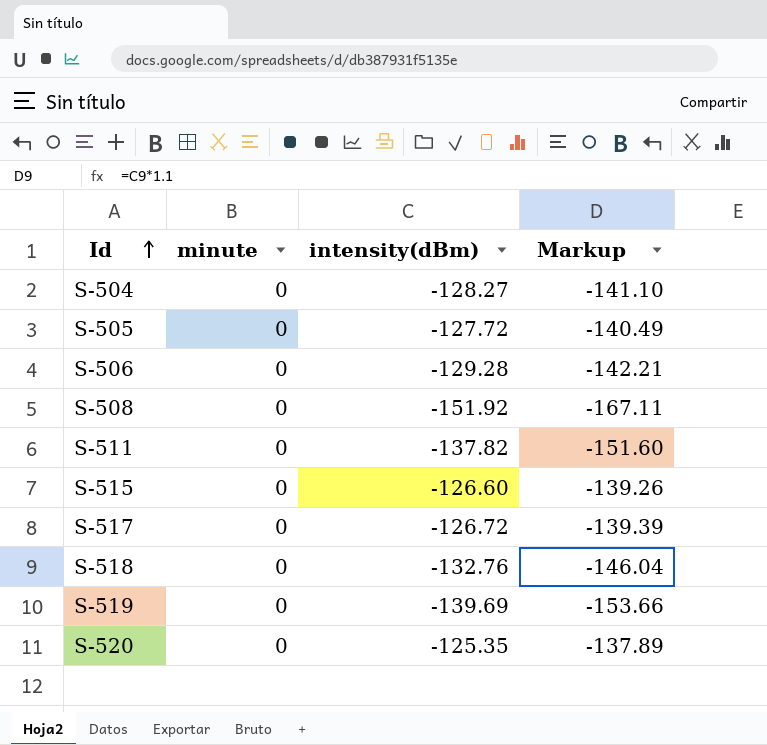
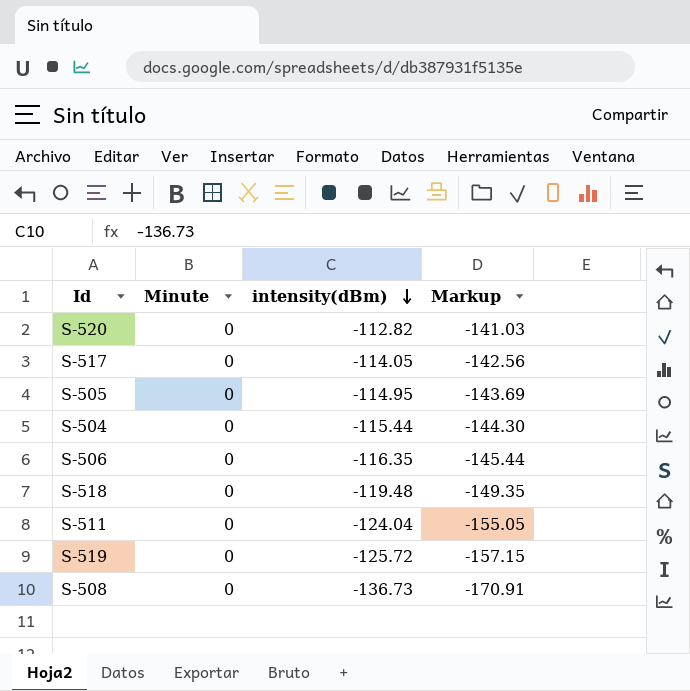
row order: Id ascending -> intensity(dBm) descending
column name: minute -> Minute
column Markup | formula: [intensity(dBm)] * 1.1 -> [intensity(dBm)] * 1.25
row S-515: 0 | -126.60 | -139.26 -> none
S-520 | intensity(dBm): -125.35 -> -112.82
S-517 | intensity(dBm): -126.72 -> -114.05
S-505 | intensity(dBm): -127.72 -> -114.95
S-504 | intensity(dBm): -128.27 -> -115.44
S-506 | intensity(dBm): -129.28 -> -116.35
S-518 | intensity(dBm): -132.76 -> -119.48
S-511 | intensity(dBm): -137.82 -> -124.04
S-519 | intensity(dBm): -139.69 -> -125.72
S-508 | intensity(dBm): -151.92 -> -136.73

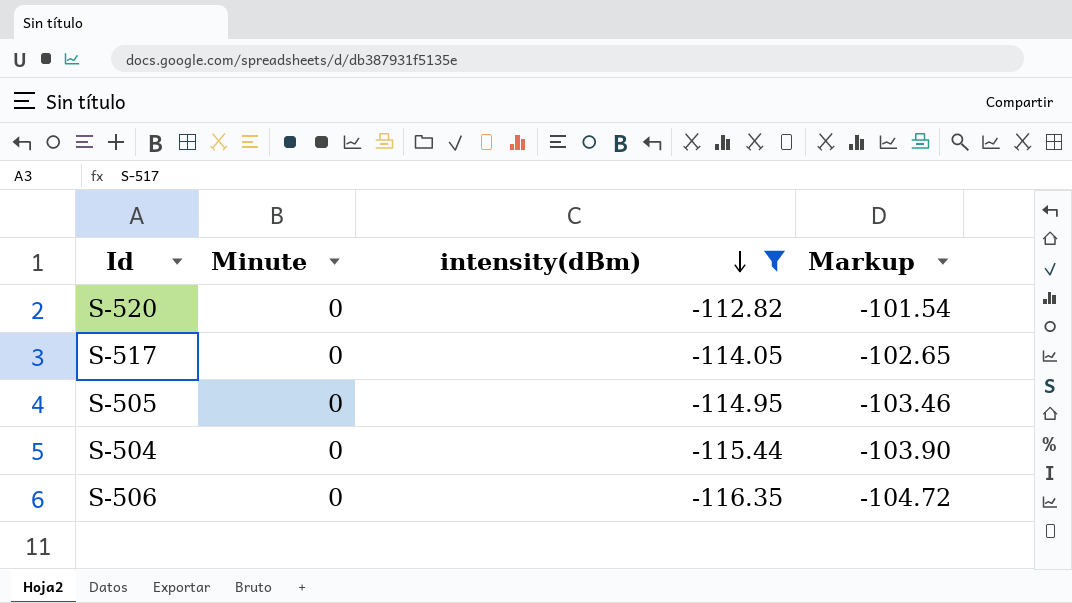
filter: none -> intensity(dBm) >= -116.35
column Markup | formula: [intensity(dBm)] * 1.25 -> [intensity(dBm)] * 0.9

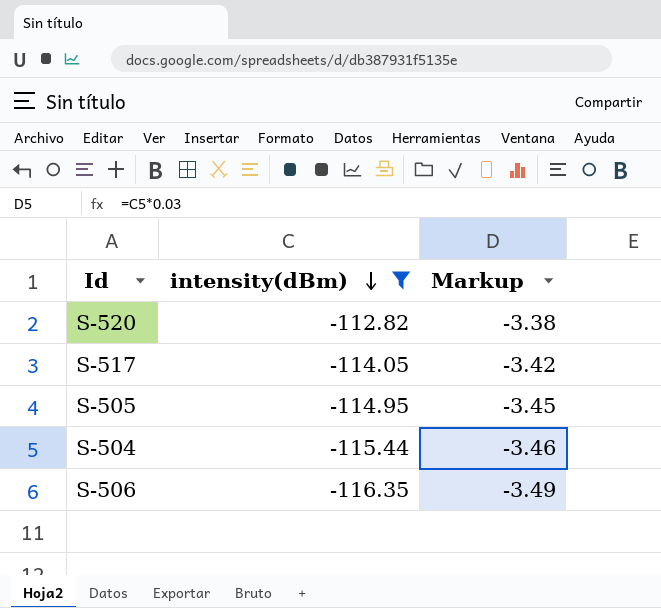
column Minute | position: 2 -> none
column Markup | formula: [intensity(dBm)] * 0.9 -> [intensity(dBm)] * 0.03

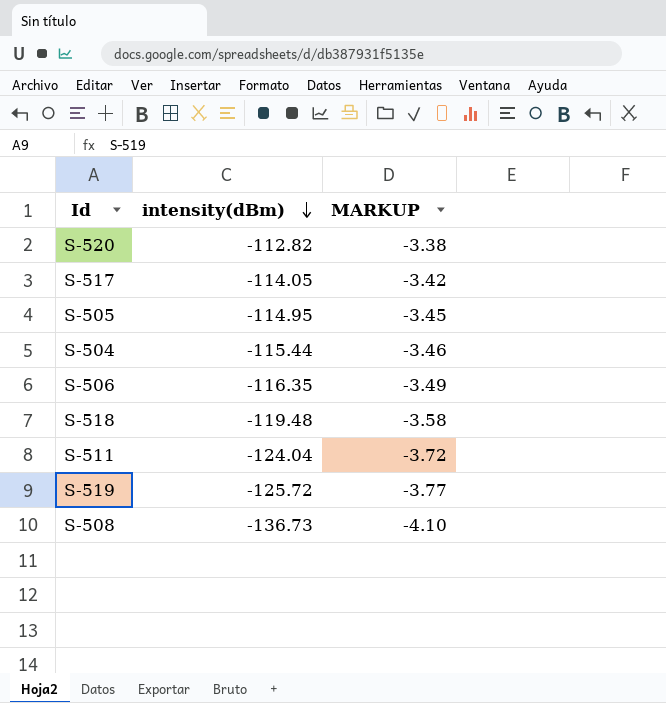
filter: intensity(dBm) >= -116.35 -> none
column name: Markup -> MARKUP

